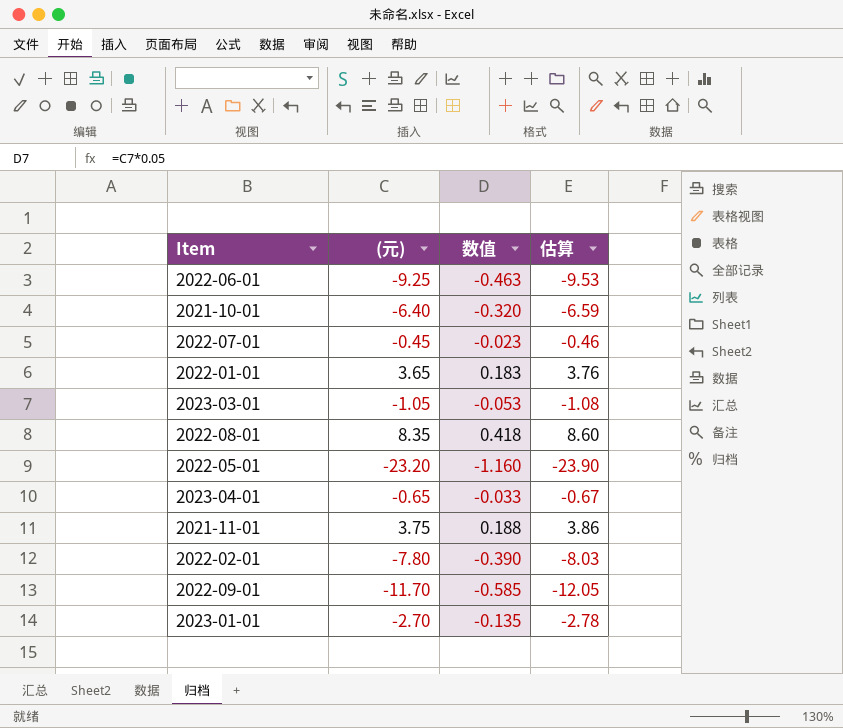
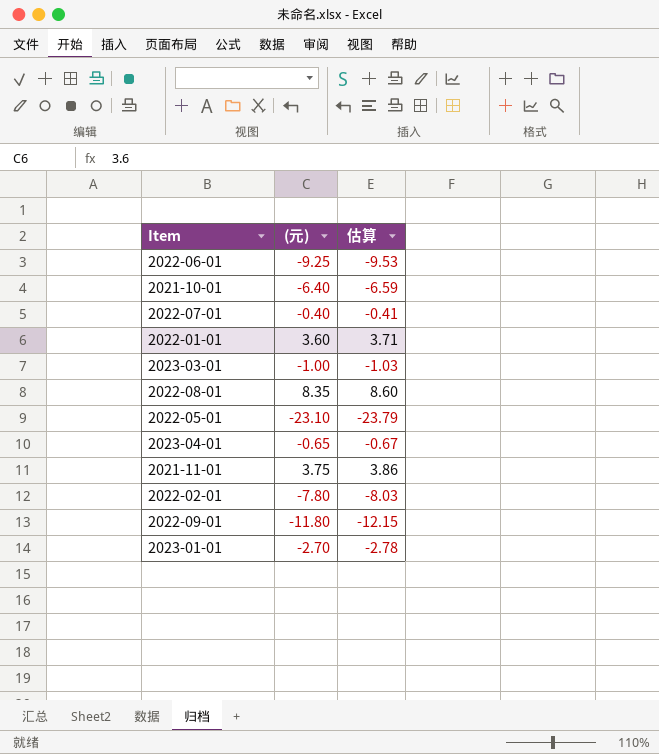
column 数值 | formula: [(元)] * 0.05 -> none
2022-07-01 | (元): -0.45 -> -0.40
2022-07-01 | 估算: -0.46 -> -0.41
2022-01-01 | (元): 3.65 -> 3.60
2022-01-01 | 估算: 3.76 -> 3.71
2023-03-01 | (元): -1.05 -> -1.00
2023-03-01 | 估算: -1.08 -> -1.03
2022-05-01 | (元): -23.20 -> -23.10
2022-05-01 | 估算: -23.90 -> -23.79
2022-09-01 | (元): -11.70 -> -11.80
2022-09-01 | 估算: -12.05 -> -12.15

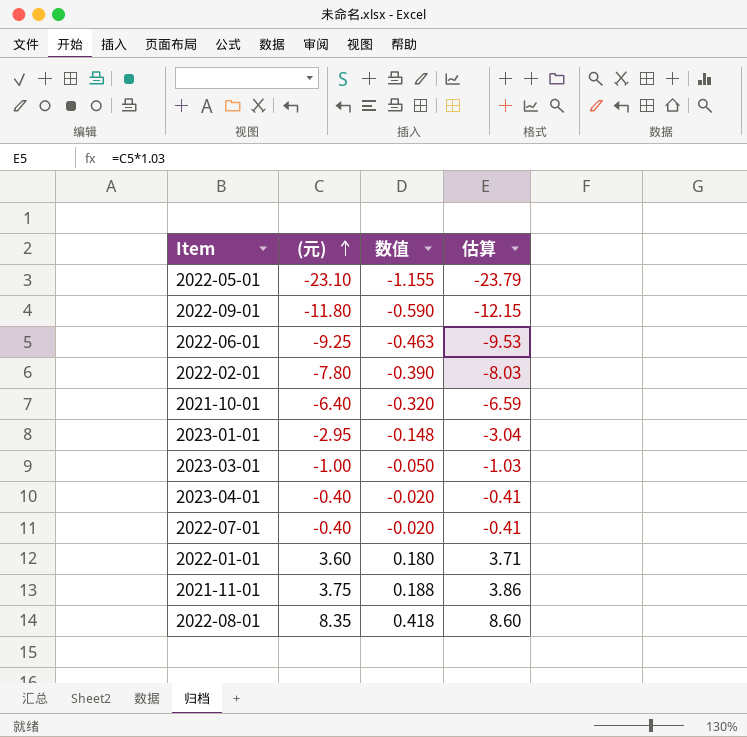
row order: none -> (元) ascending
column 数值 | formula: none -> [(元)] * 0.05
2023-01-01 | (元): -2.70 -> -2.95
2023-01-01 | 估算: -2.78 -> -3.04
2023-04-01 | (元): -0.65 -> -0.40
2023-04-01 | 估算: -0.67 -> -0.41

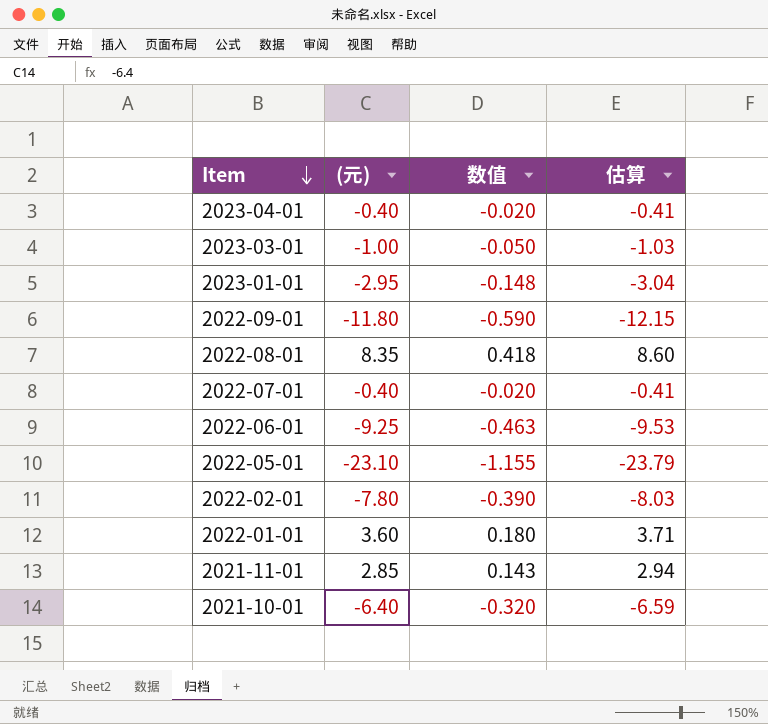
row order: (元) ascending -> Item descending
2021-11-01 | (元): 3.75 -> 2.85
2021-11-01 | 数值: 0.188 -> 0.143
2021-11-01 | 估算: 3.86 -> 2.94

